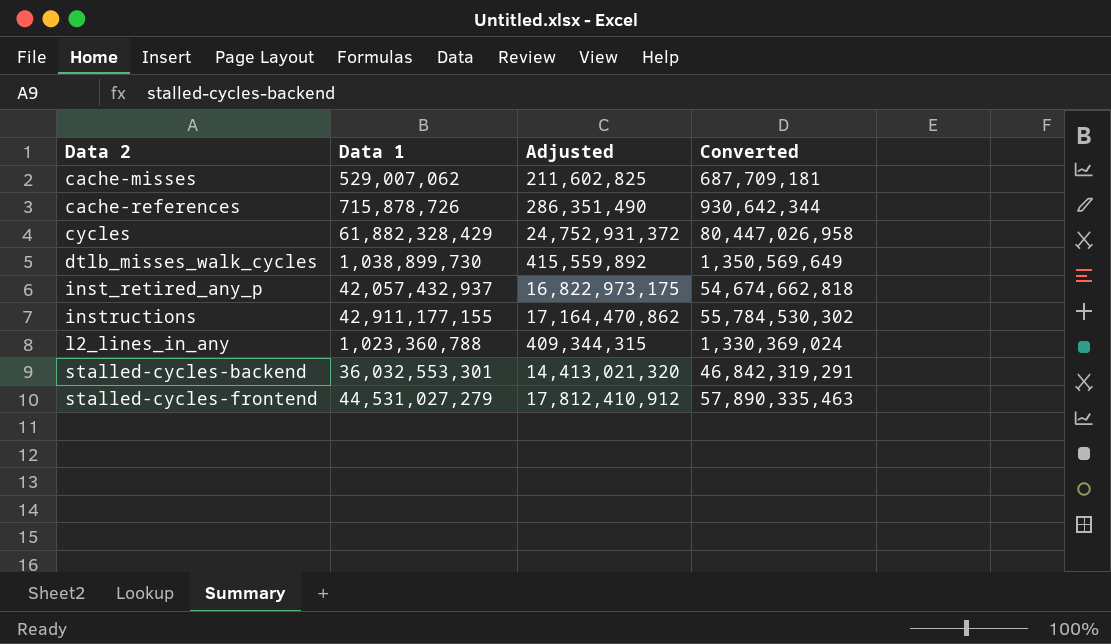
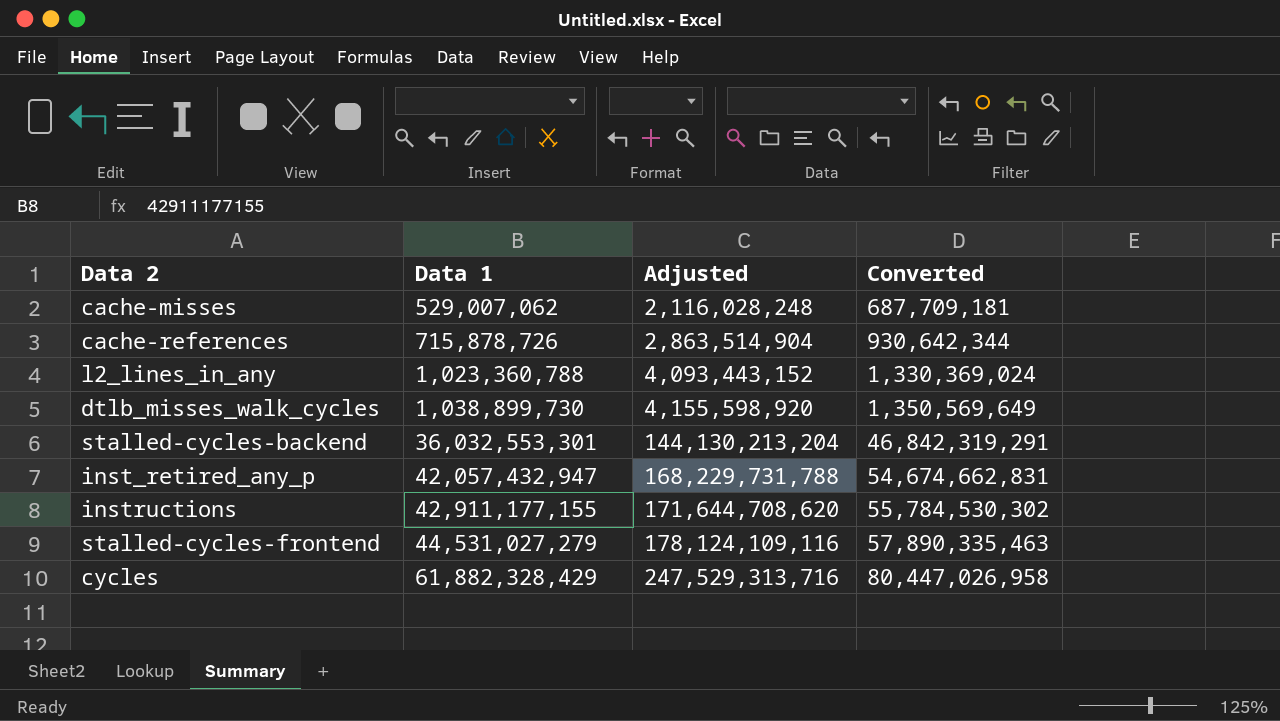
row order: Data 2 ascending -> Data 1 ascending
column Adjusted | formula: [Data 1] * 0.4 -> [Data 1] * 4
inst_retired_any_p | Data 1: 42,057,432,937 -> 42,057,432,947
inst_retired_any_p | Converted: 54,674,662,818 -> 54,674,662,831

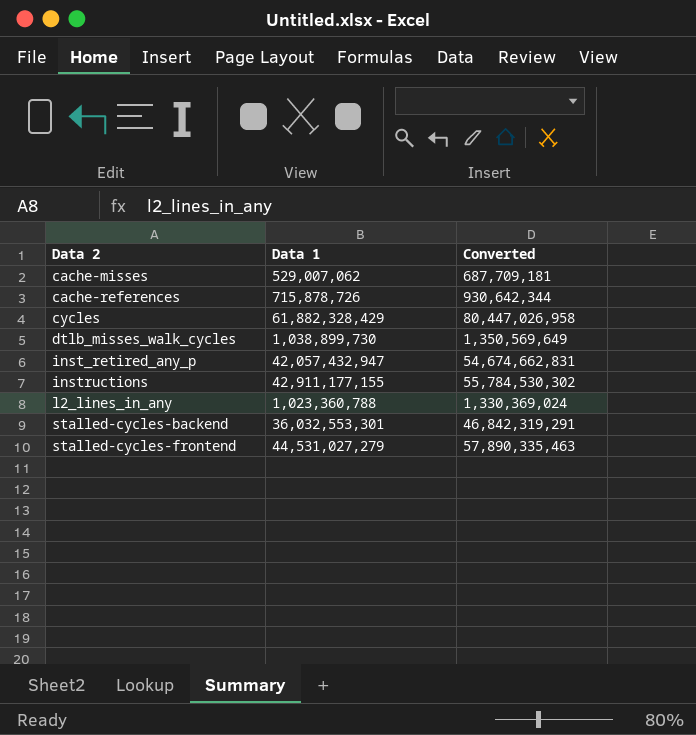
row order: Data 1 ascending -> Data 2 ascending
column Adjusted | formula: [Data 1] * 4 -> none

